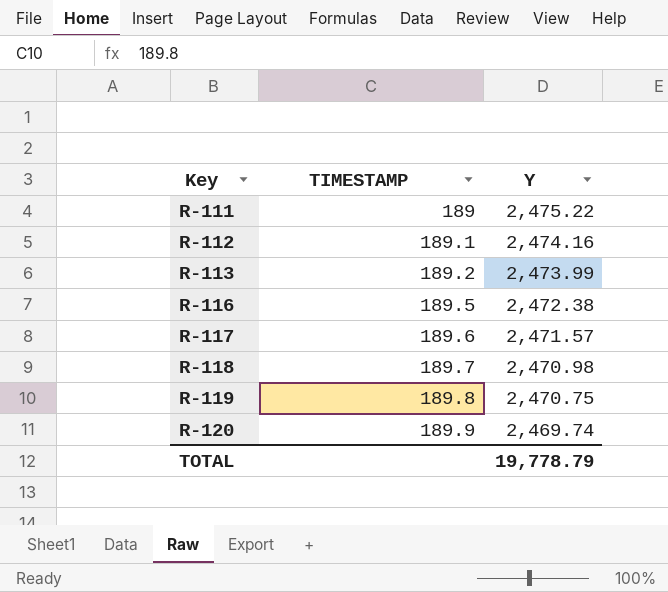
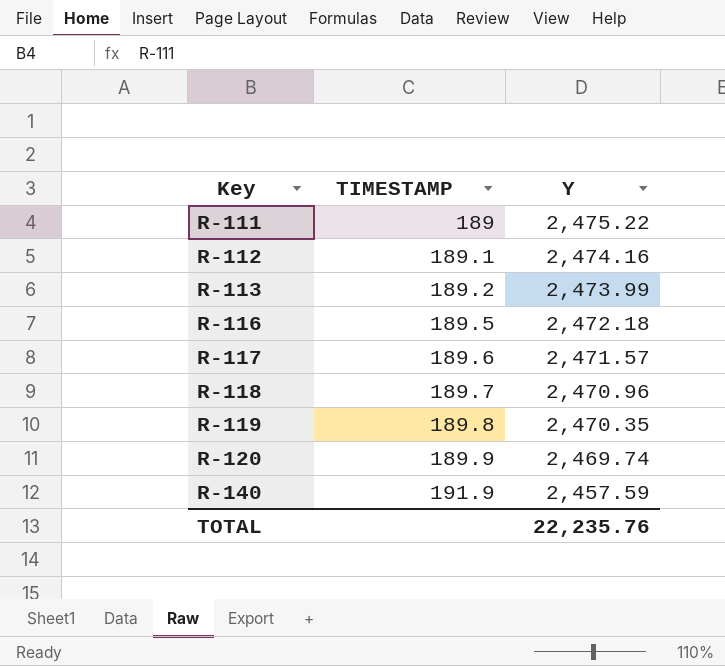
R-116 | Y: 2,472.38 -> 2,472.18
R-118 | Y: 2,470.98 -> 2,470.96
R-119 | Y: 2,470.75 -> 2,470.35
row R-140: none -> 191.9 | 2,457.59
TOTAL | Y: 19,778.79 -> 22,235.76

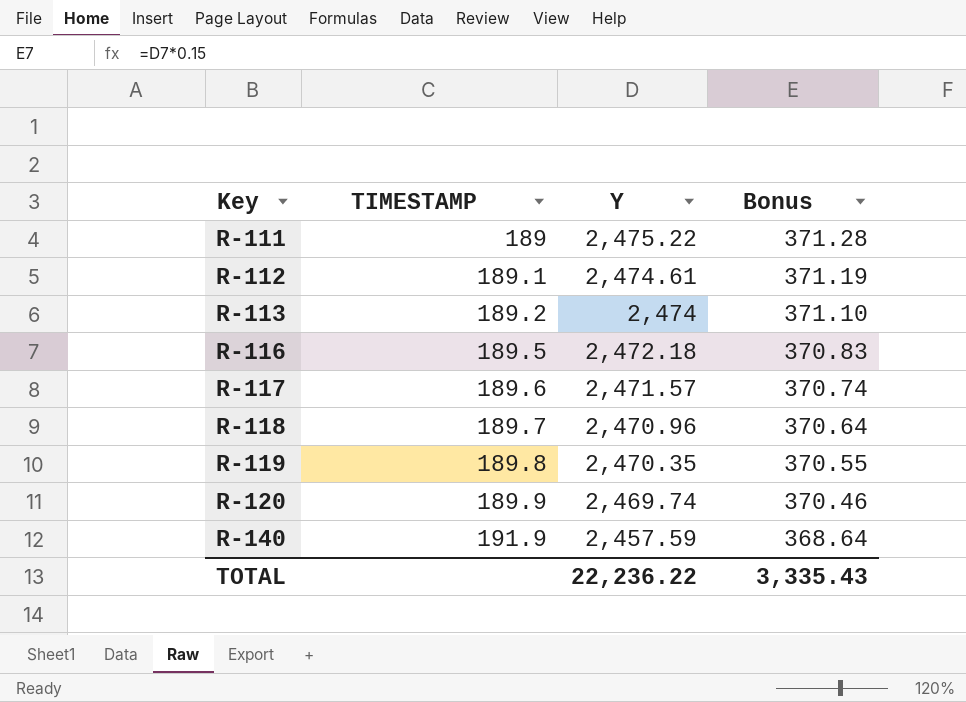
column Bonus | formula: none -> [Y] * 0.15
R-112 | Y: 2,474.16 -> 2,474.61
R-113 | Y: 2,473.99 -> 2,474
TOTAL | Y: 22,235.76 -> 22,236.22

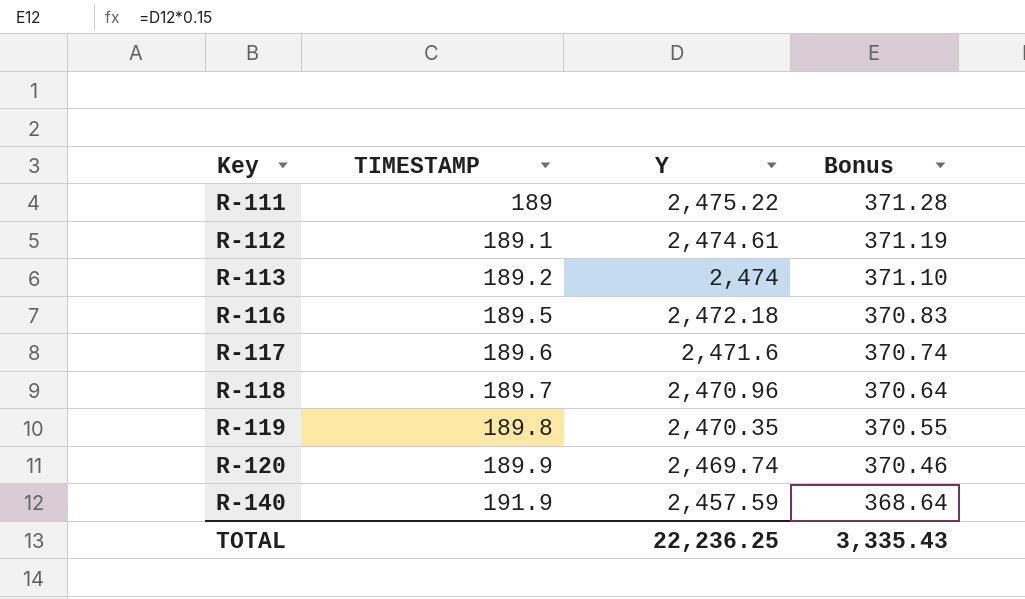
R-117 | Y: 2,471.57 -> 2,471.6
TOTAL | Y: 22,236.22 -> 22,236.25

